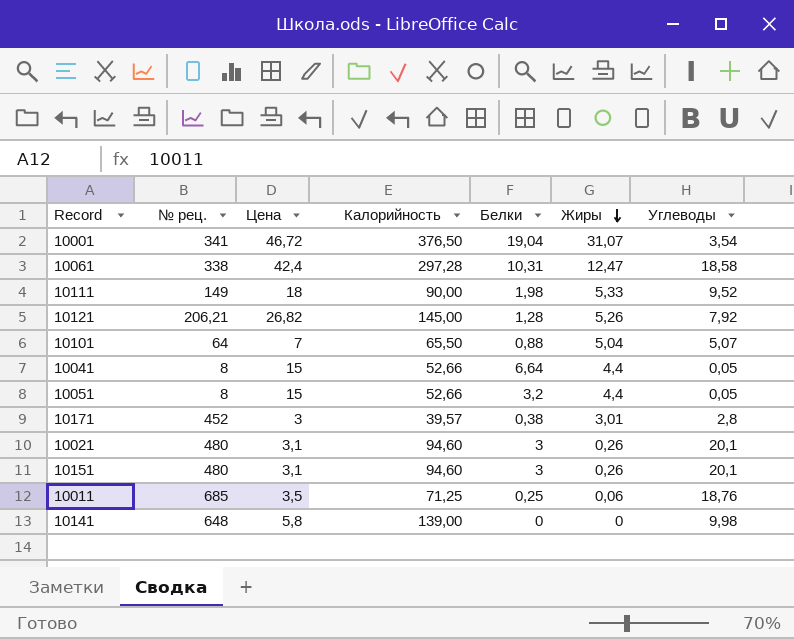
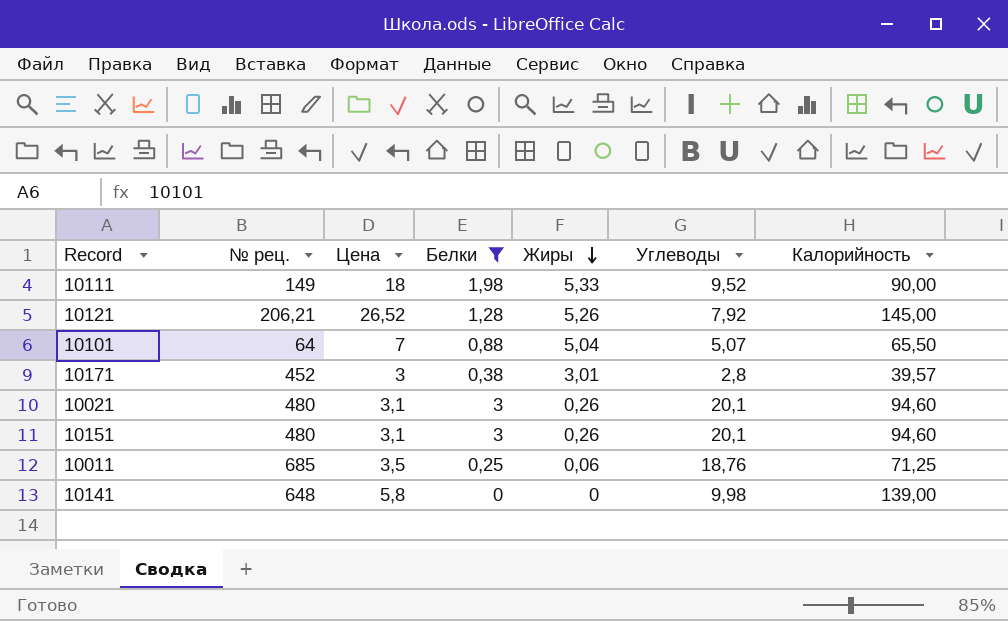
filter: none -> Белки <= 3
column Калорийность | position: 4 -> 7
10121 | Цена: 26,82 -> 26,52

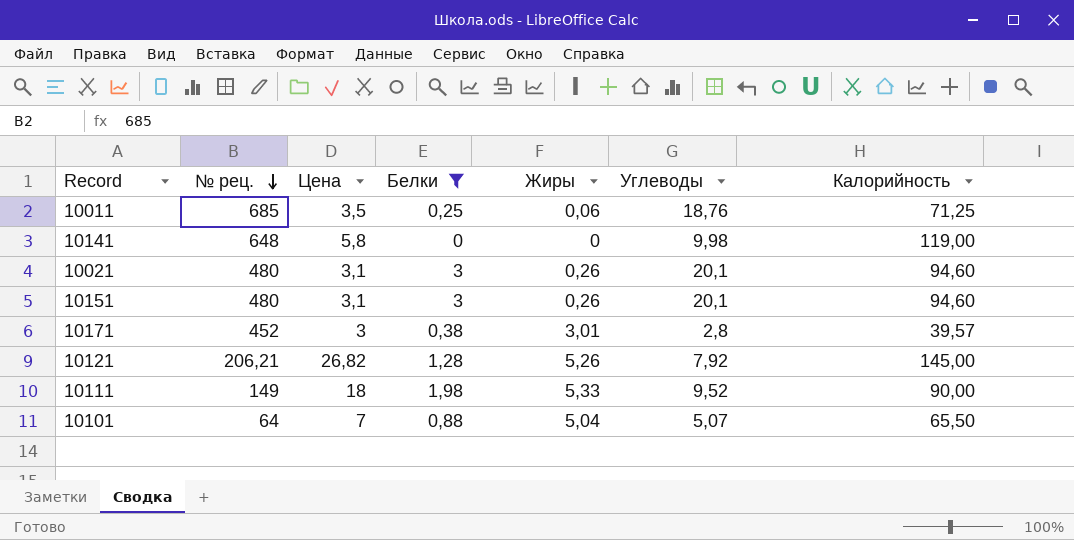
row order: Жиры descending -> № рец. descending
10141 | Калорийность: 139,00 -> 119,00
10121 | Цена: 26,52 -> 26,82

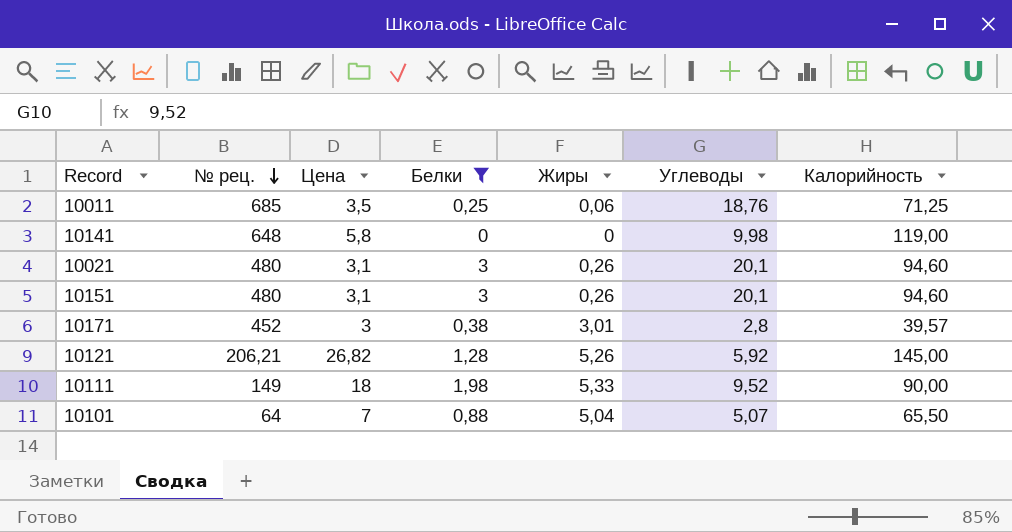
10121 | Углеводы: 7,92 -> 5,92

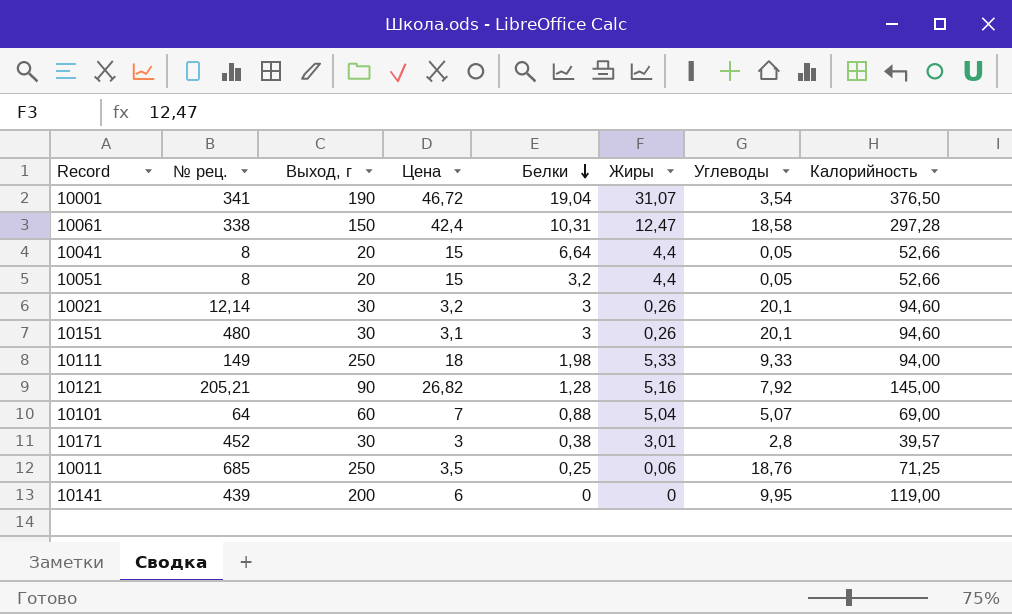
filter: Белки <= 3 -> none
row order: № рец. descending -> Белки descending
column Выход, г | position: none -> 3
10021 | № рец.: 480 -> 12,14
10021 | Цена: 3,1 -> 3,2
10111 | Углеводы: 9,52 -> 9,33
10111 | Калорийность: 90,00 -> 94,00
10121 | № рец.: 206,21 -> 205,21
10121 | Жиры: 5,26 -> 5,16
10121 | Углеводы: 5,92 -> 7,92
10101 | Калорийность: 65,50 -> 69,00
10141 | № рец.: 648 -> 439
10141 | Цена: 5,8 -> 6
10141 | Углеводы: 9,98 -> 9,95

